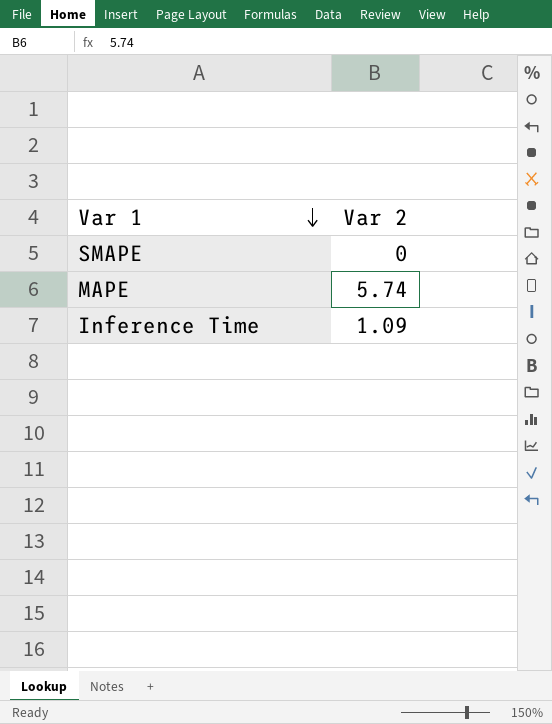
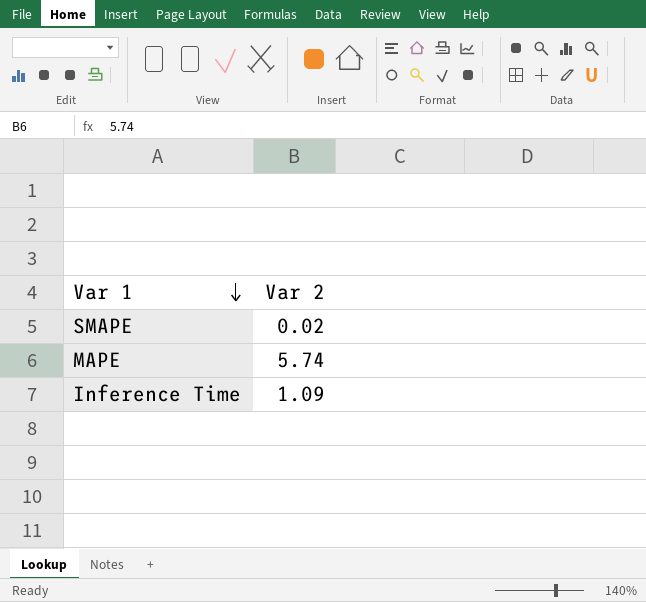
SMAPE | Var 2: 0 -> 0.02

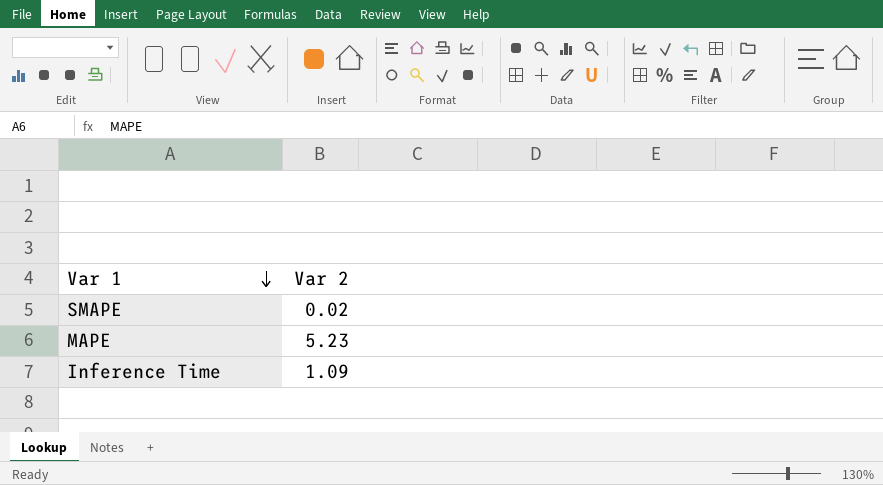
MAPE | Var 2: 5.74 -> 5.23

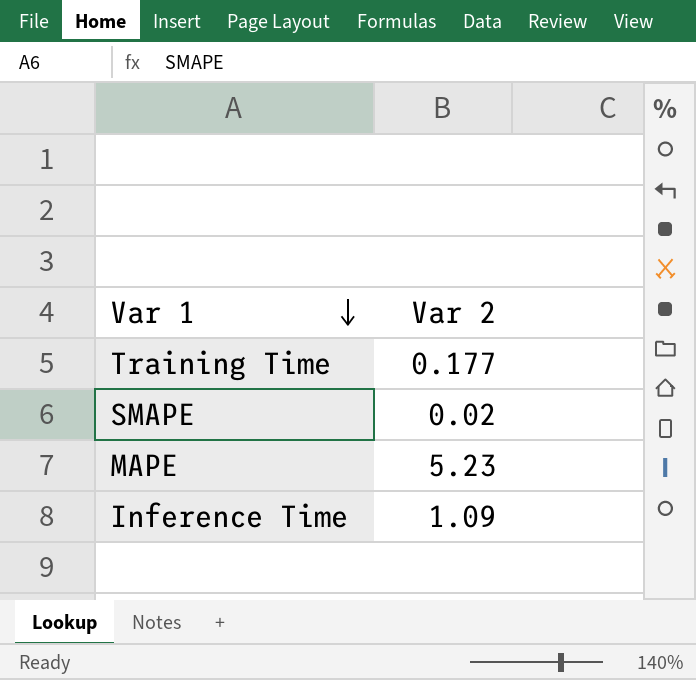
row Training Time: none -> 0.177

